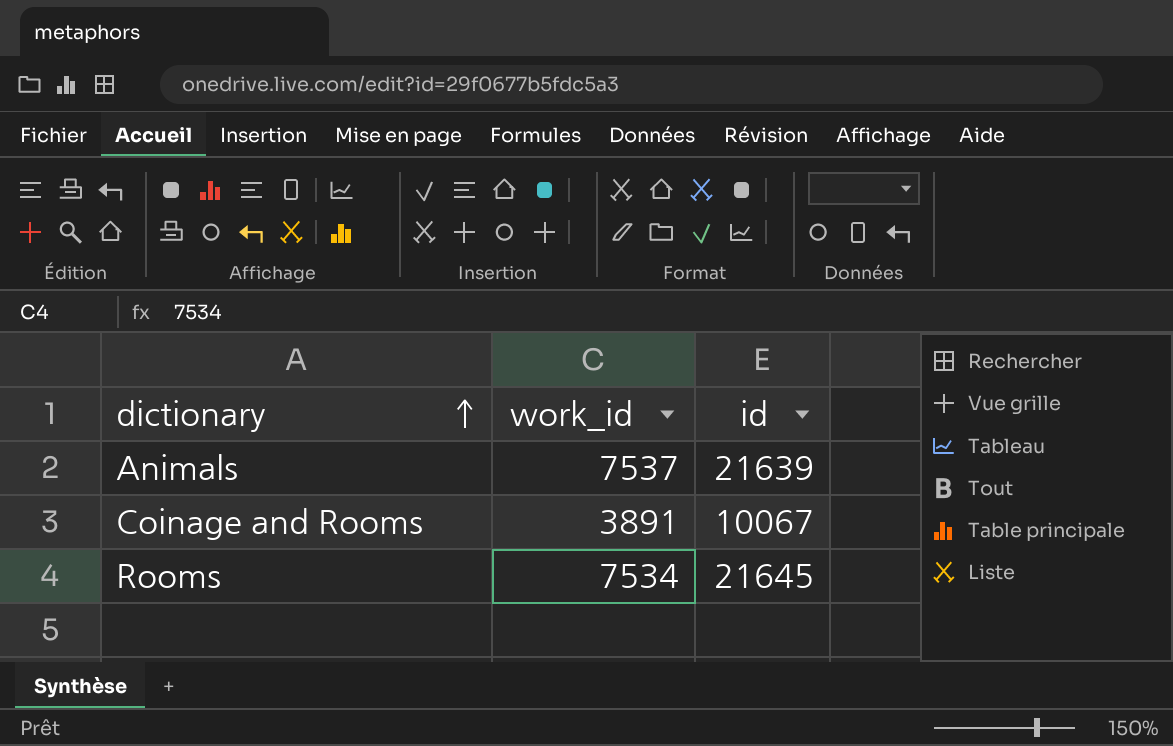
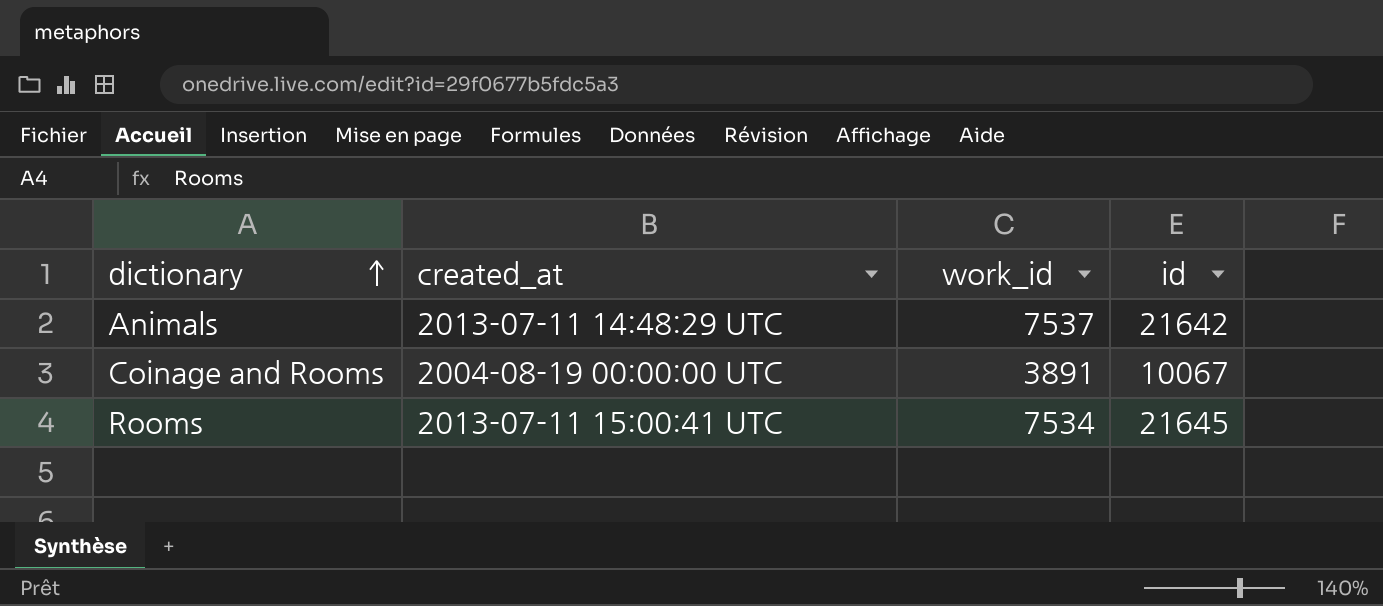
column created_at | position: none -> 2
Animals | id: 21639 -> 21642

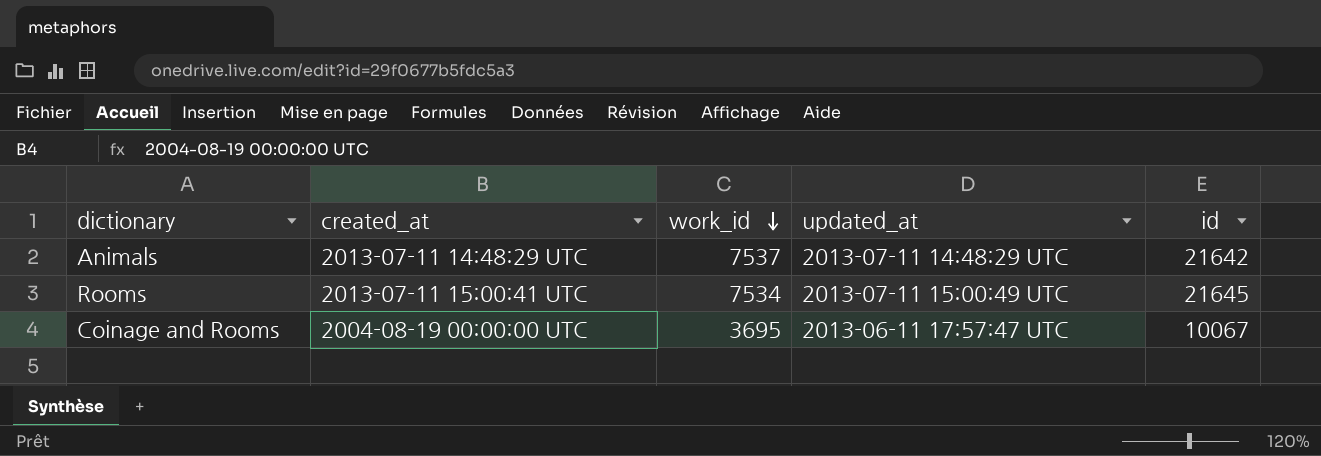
row order: dictionary ascending -> work_id descending
column updated_at | position: none -> 4
Coinage and Rooms | work_id: 3891 -> 3695

